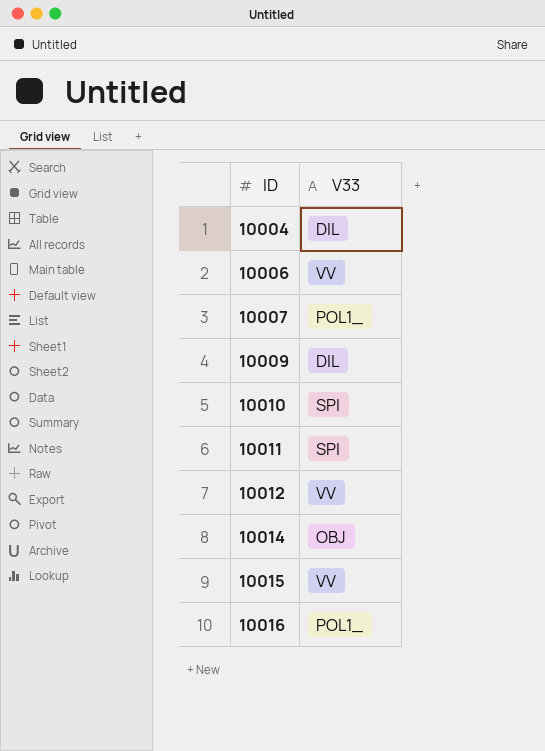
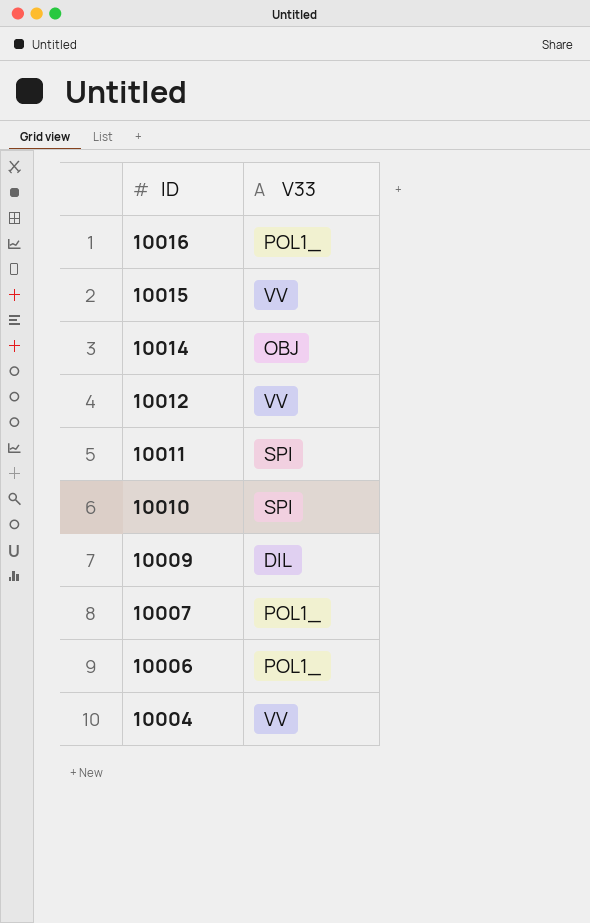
row order: ID ascending -> ID descending
10006 | V33: VV -> POL1_
10004 | V33: DIL -> VV

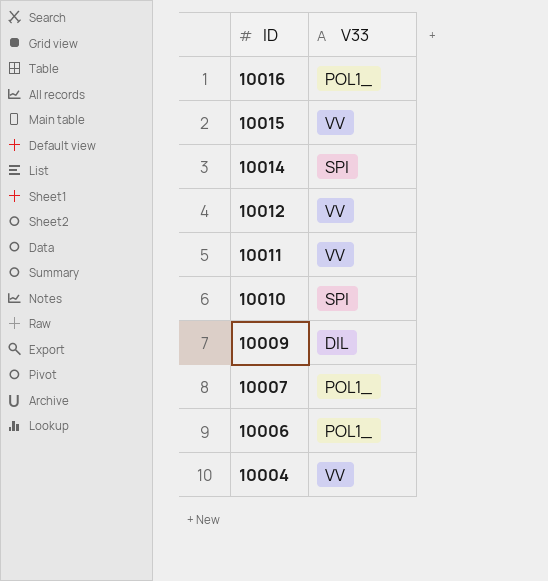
10014 | V33: OBJ -> SPI
10011 | V33: SPI -> VV

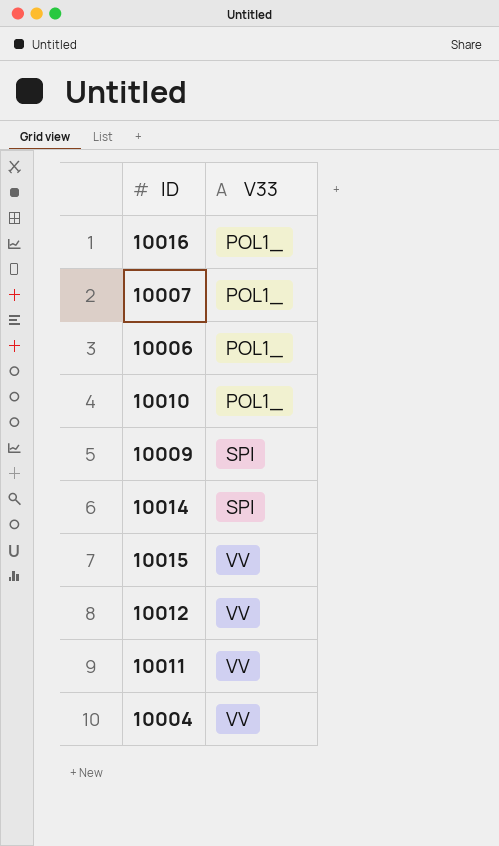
row order: ID descending -> V33 ascending
10010 | V33: SPI -> POL1_
10009 | V33: DIL -> SPI

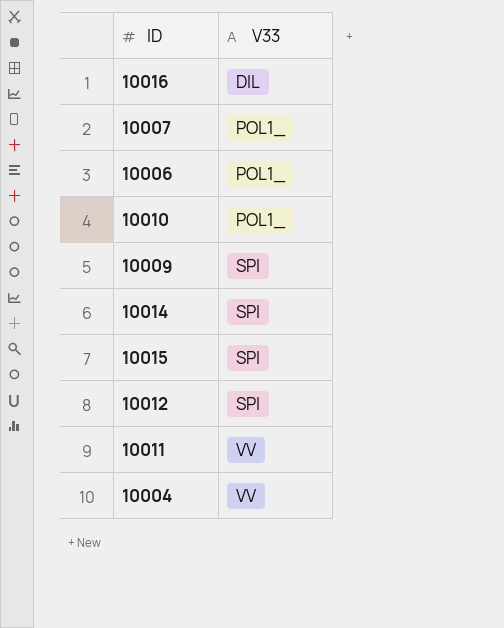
10016 | V33: POL1_ -> DIL
10015 | V33: VV -> SPI
10012 | V33: VV -> SPI

